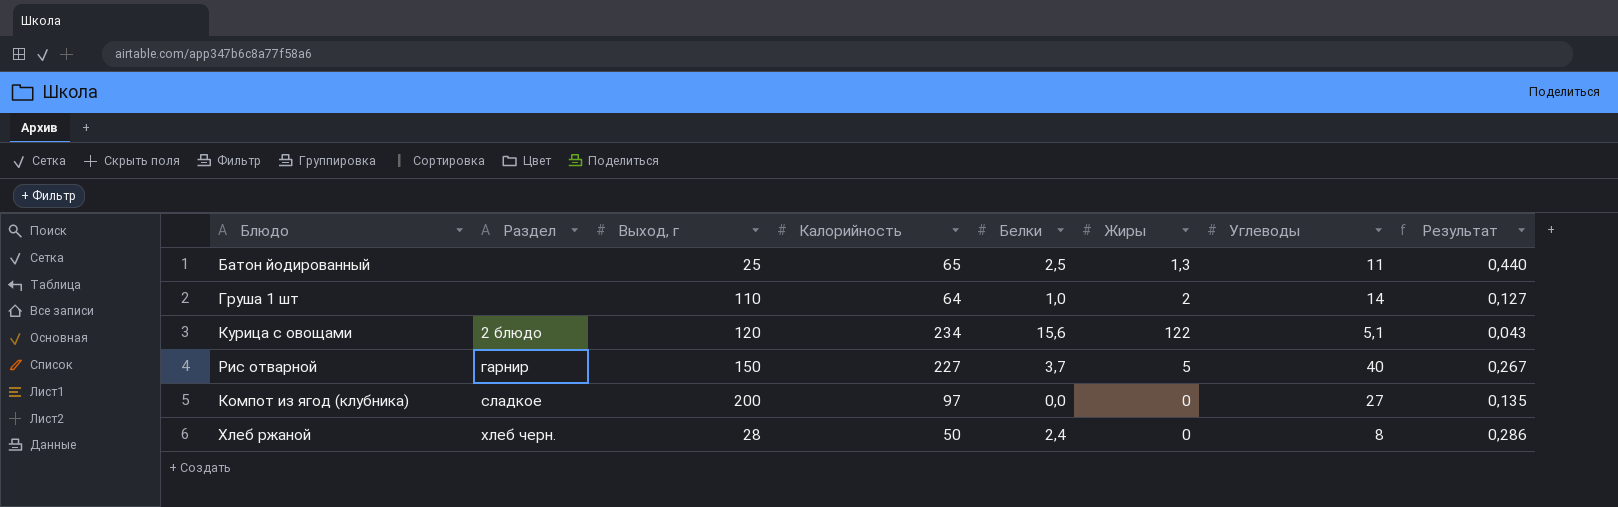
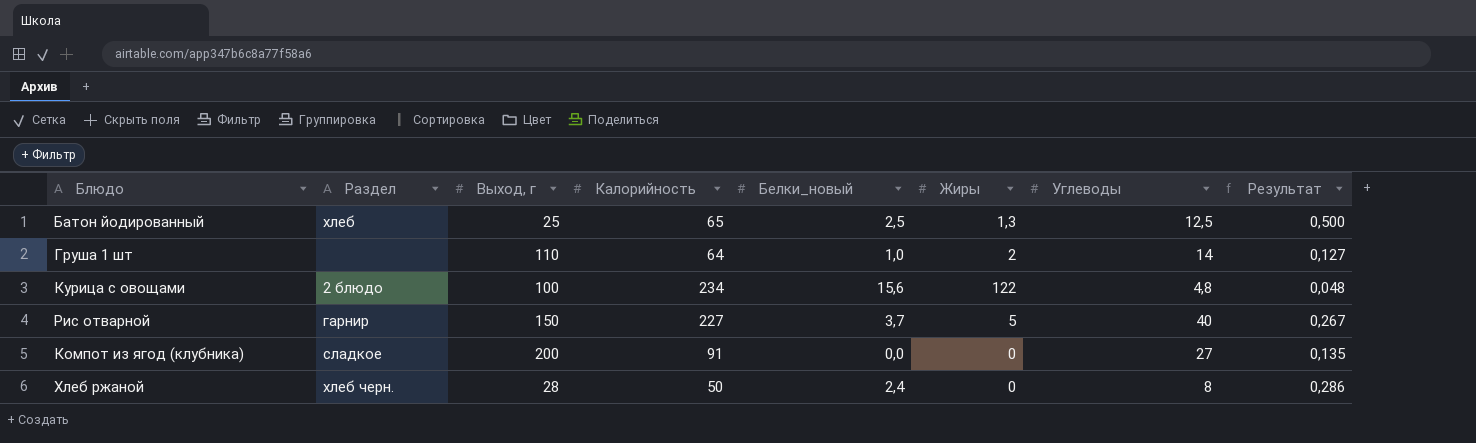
column name: Белки -> Белки_новый
Батон йодированный | Раздел: none -> хлеб
Батон йодированный | Углеводы: 11 -> 12,5
Батон йодированный | Результат: 0,440 -> 0,500
Курица с овощами | Выход, г: 120 -> 100
Курица с овощами | Углеводы: 5,1 -> 4,8
Курица с овощами | Результат: 0,043 -> 0,048
Компот из ягод (клубника) | Калорийность: 97 -> 91

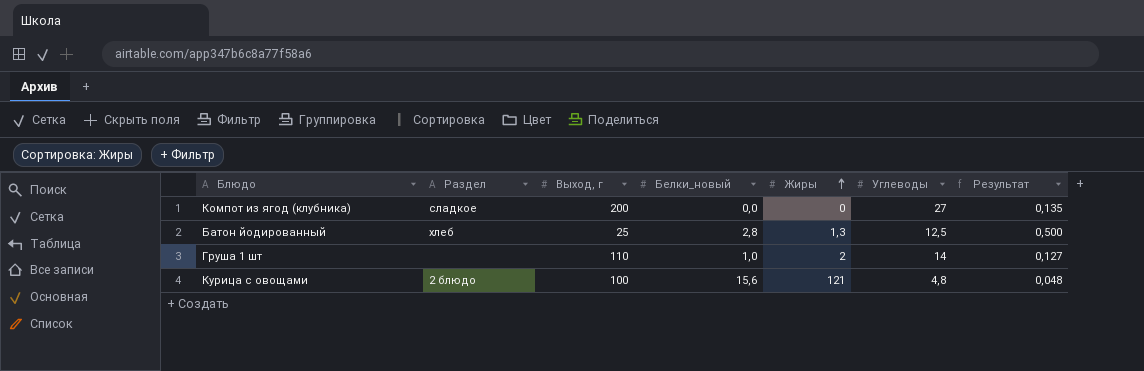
row order: none -> Жиры ascending
column Калорийность | position: 4 -> none
row Рис отварной: гарнир | 150 | 227 | 3,7 | 5 | 40 | 0,267 -> none
row Хлеб ржаной: хлеб черн. | 28 | 50 | 2,4 | 0 | 8 | 0,286 -> none
Батон йодированный | Белки_новый: 2,5 -> 2,8
Курица с овощами | Жиры: 122 -> 121

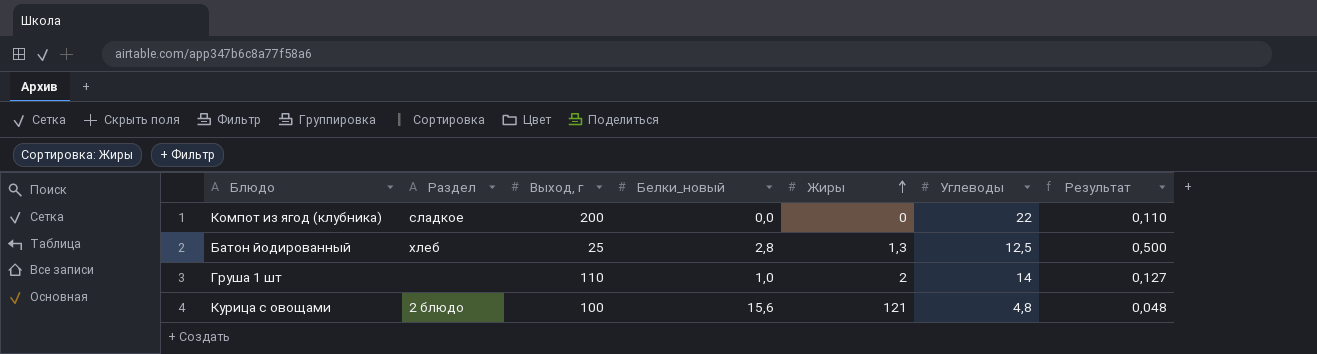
Компот из ягод (клубника) | Углеводы: 27 -> 22
Компот из ягод (клубника) | Результат: 0,135 -> 0,110

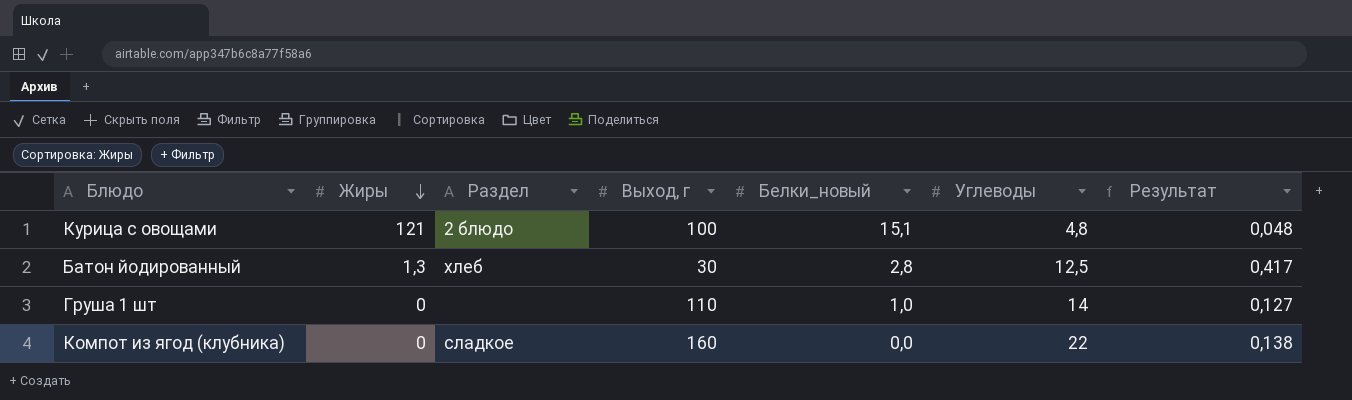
row order: Жиры ascending -> Жиры descending
column Жиры | position: 5 -> 2
Курица с овощами | Белки_новый: 15,6 -> 15,1
Батон йодированный | Выход, г: 25 -> 30
Батон йодированный | Результат: 0,500 -> 0,417
Груша 1 шт | Жиры: 2 -> 0
Компот из ягод (клубника) | Выход, г: 200 -> 160
Компот из ягод (клубника) | Результат: 0,110 -> 0,138

